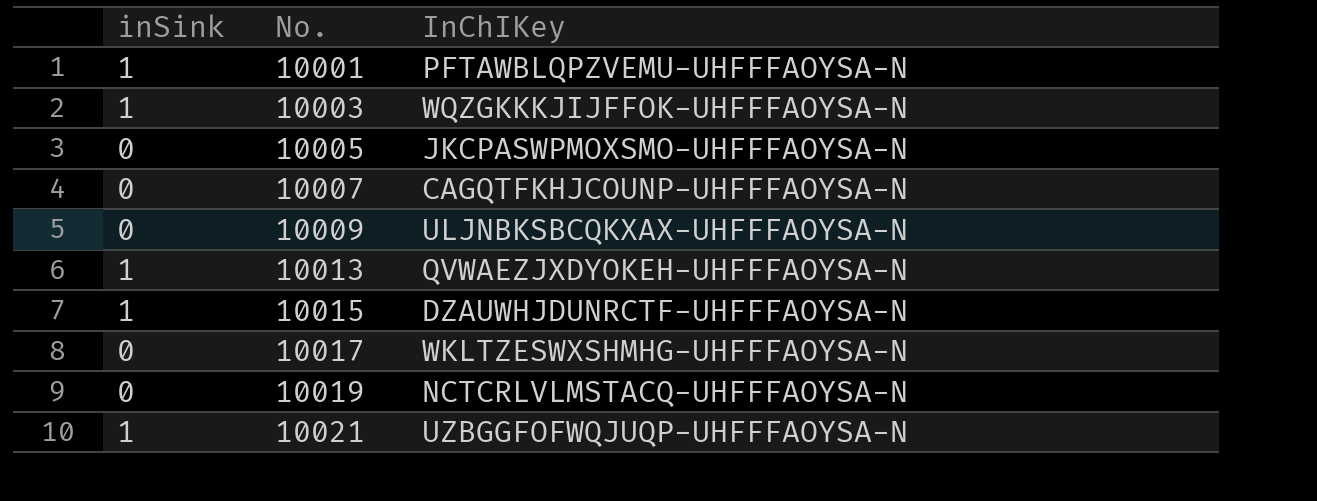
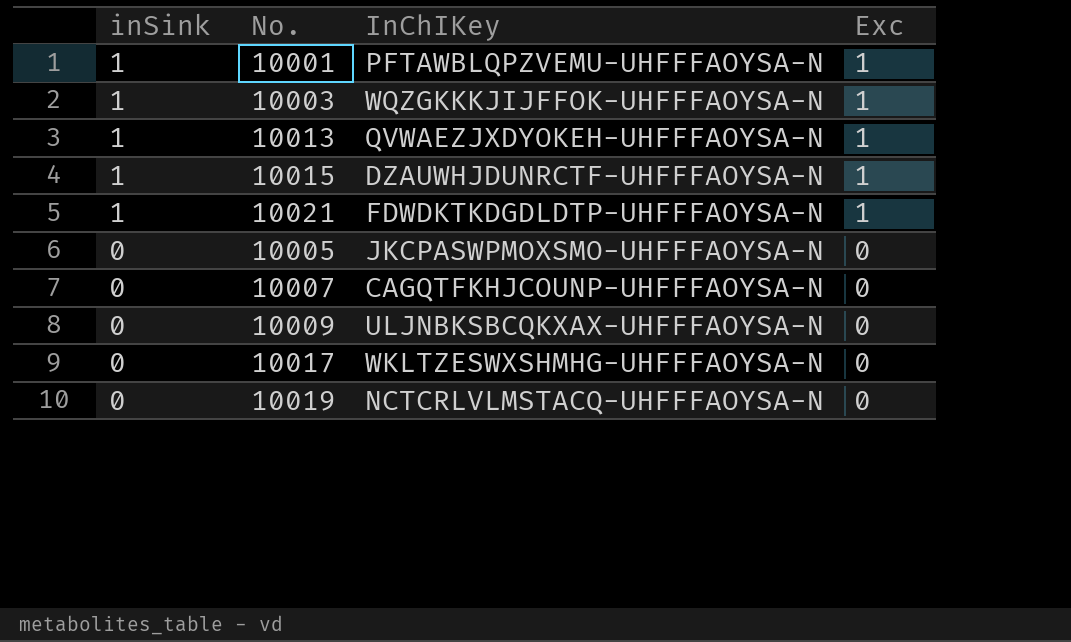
row order: No. ascending -> inSink descending
column Exc | position: none -> 4
10021 | InChIKey: UZBGGFOFWQJUQP-UHFFFAOYSA-N -> FDWDKTKDGDLDTP-UHFFFAOYSA-N

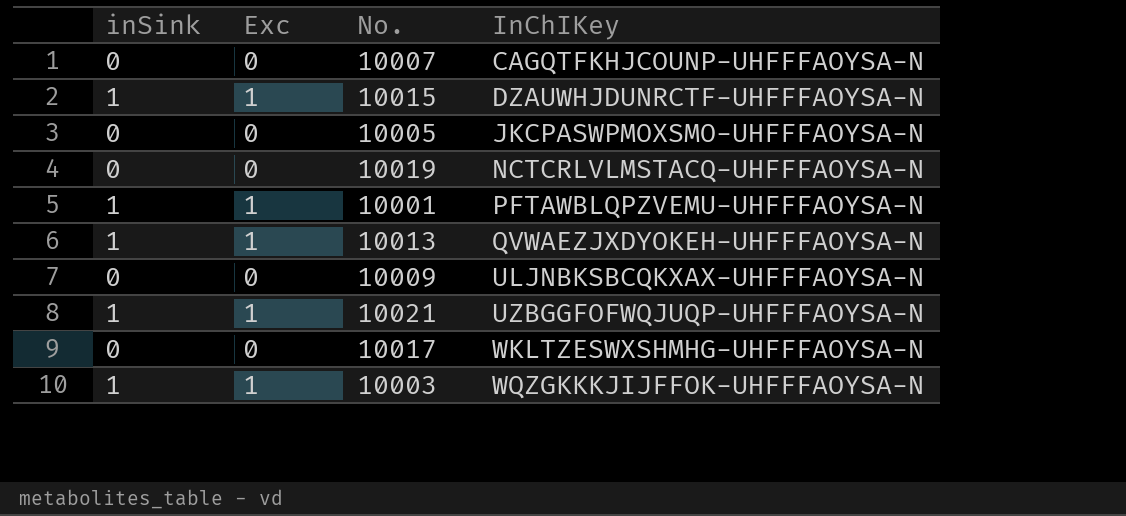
row order: inSink descending -> InChIKey ascending
column Exc | position: 4 -> 2
10021 | InChIKey: FDWDKTKDGDLDTP-UHFFFAOYSA-N -> UZBGGFOFWQJUQP-UHFFFAOYSA-N

